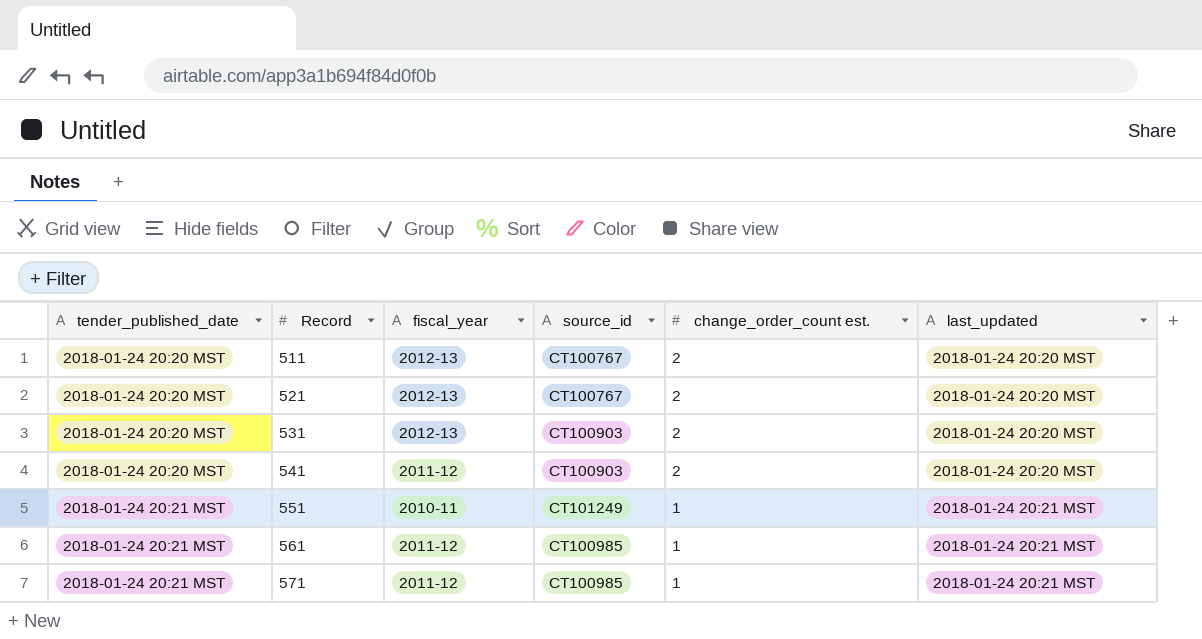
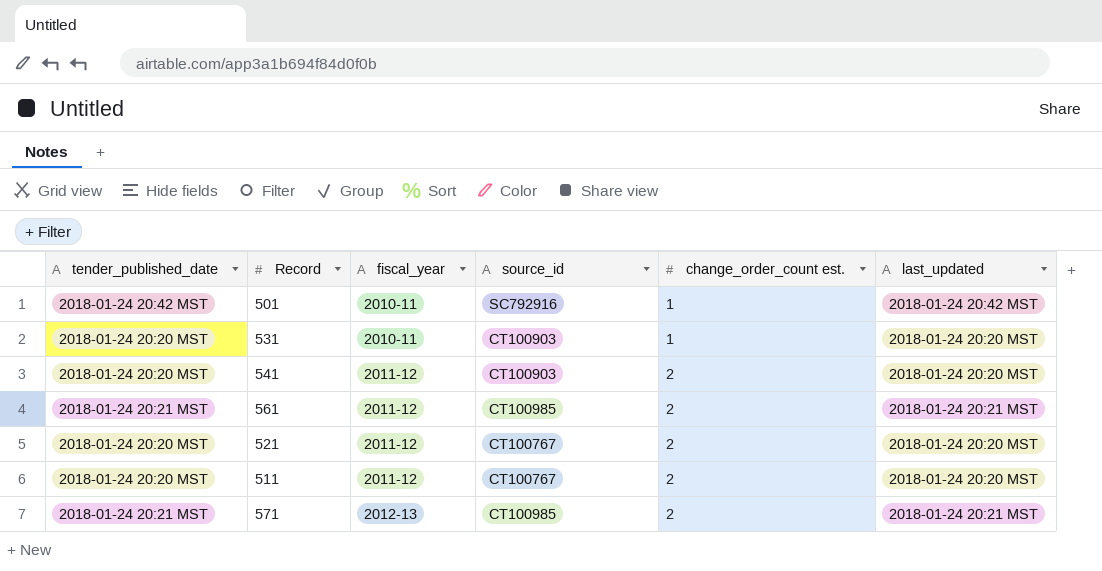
row order: tender_published_date ascending -> fiscal_year ascending
row 551: 2018-01-24 20:21 MST | 2010-11 | CT101249 | 1 | 2018-01-24 20:21 MST -> none
row 501: none -> 2018-01-24 20:42 MST | 2010-11 | SC792916 | 1 | 2018-01-24 20:42 MST
531 | fiscal_year: 2012-13 -> 2010-11
531 | change_order_count est.: 2 -> 1
561 | change_order_count est.: 1 -> 2
521 | fiscal_year: 2012-13 -> 2011-12
511 | fiscal_year: 2012-13 -> 2011-12
571 | fiscal_year: 2011-12 -> 2012-13
571 | change_order_count est.: 1 -> 2

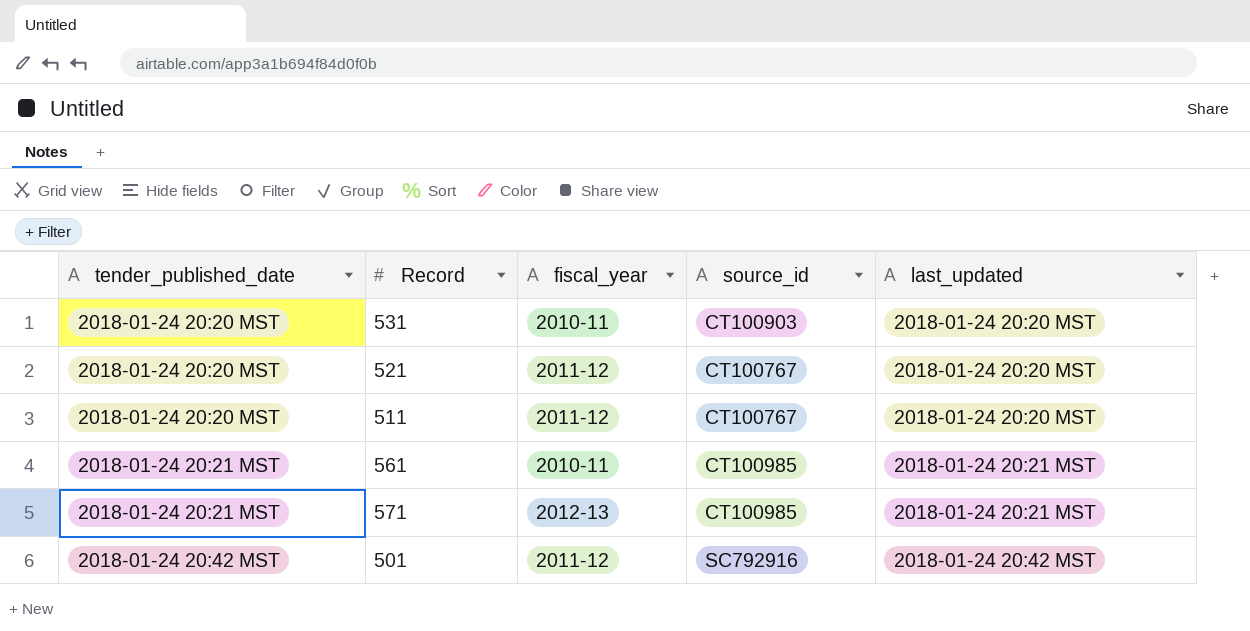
row order: fiscal_year ascending -> tender_published_date ascending
column change_order_count est. | position: 5 -> none
row 541: 2018-01-24 20:20 MST | 2011-12 | CT100903 | 2 | 2018-01-24 20:20 MST -> none
561 | fiscal_year: 2011-12 -> 2010-11
501 | fiscal_year: 2010-11 -> 2011-12

